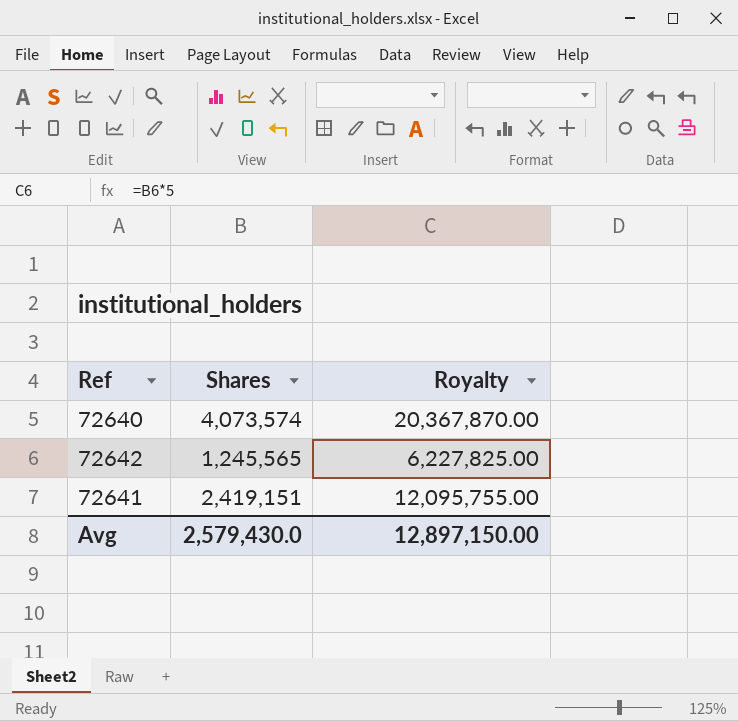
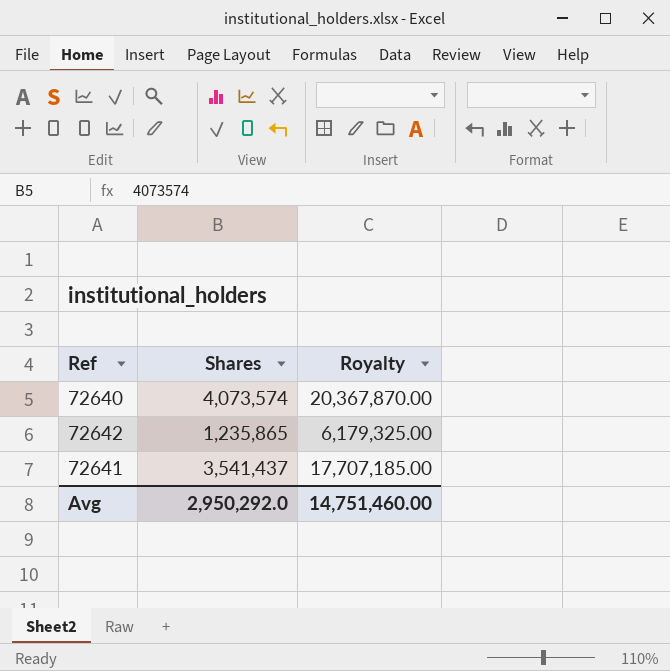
72642 | Shares: 1,245,565 -> 1,235,865
72642 | Royalty: 6,227,825.00 -> 6,179,325.00
72641 | Shares: 2,419,151 -> 3,541,437
72641 | Royalty: 12,095,755.00 -> 17,707,185.00
Avg | Shares: 2,579,430.0 -> 2,950,292.0
Avg | Royalty: 12,897,150.00 -> 14,751,460.00

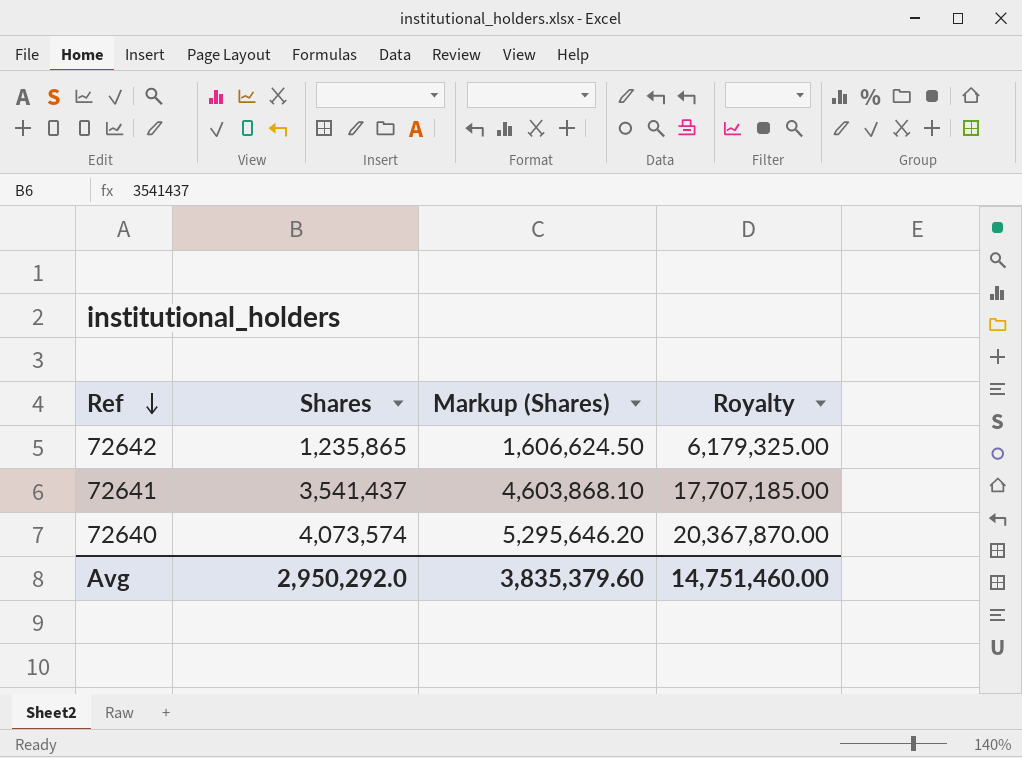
row order: none -> Ref descending
column Markup (Shares) | formula: none -> [Shares] * 1.3

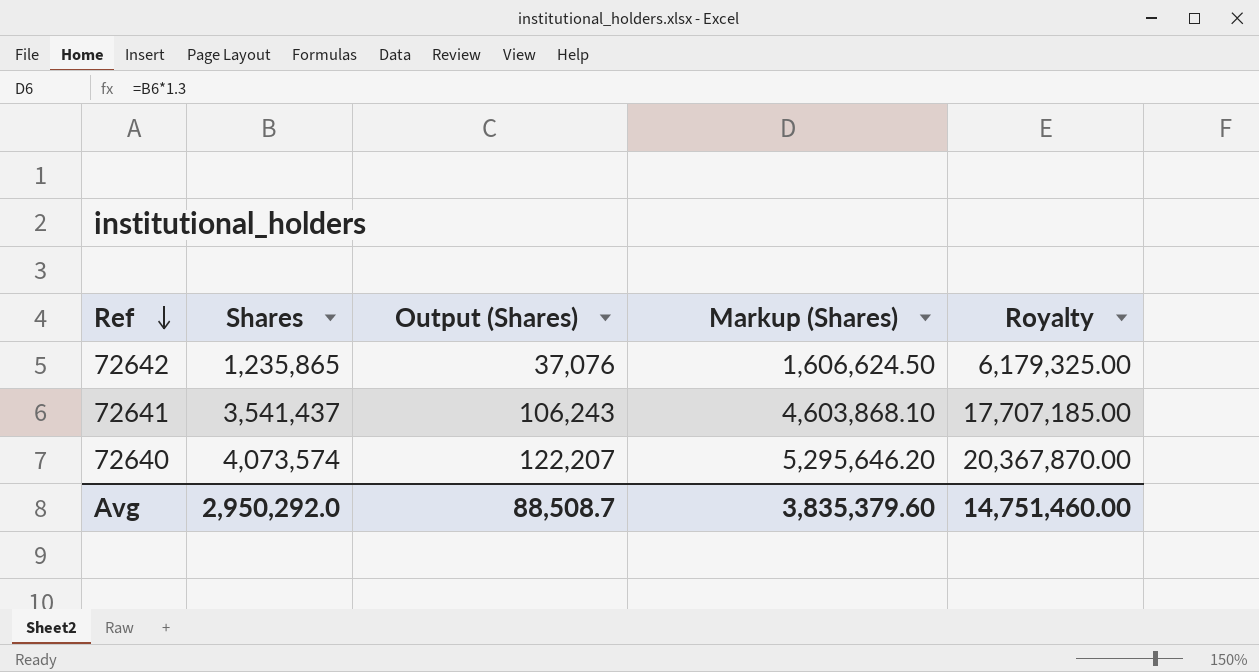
column Output (Shares) | formula: none -> [Shares] * 0.03

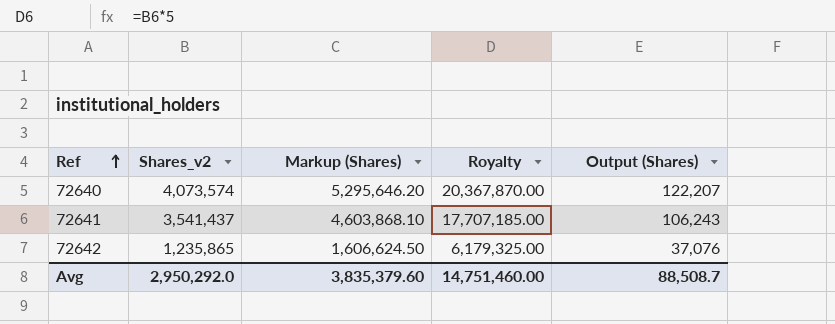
row order: Ref descending -> Ref ascending
column name: Shares -> Shares_v2
column Output (Shares) | position: 3 -> 5

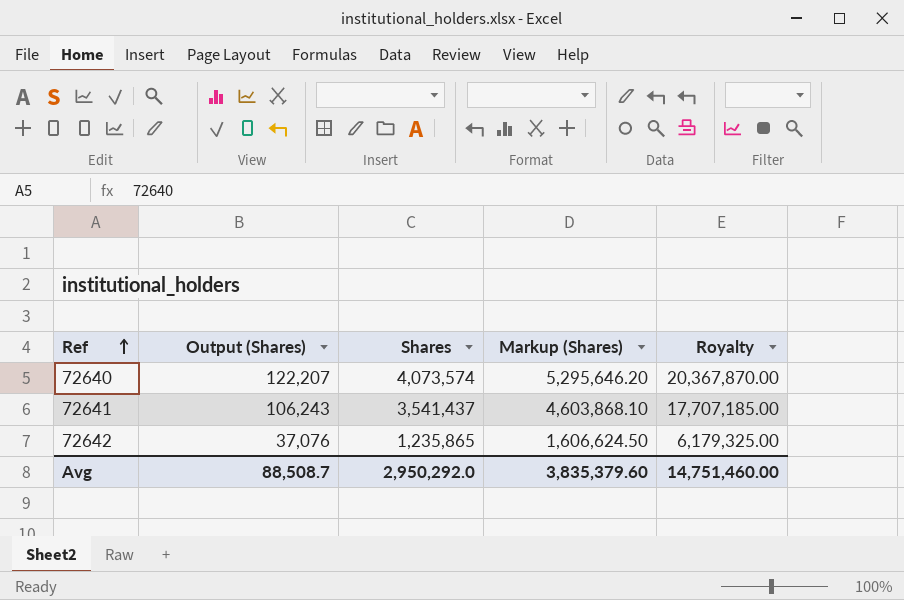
column Output (Shares) | position: 5 -> 2
column name: Shares_v2 -> Shares

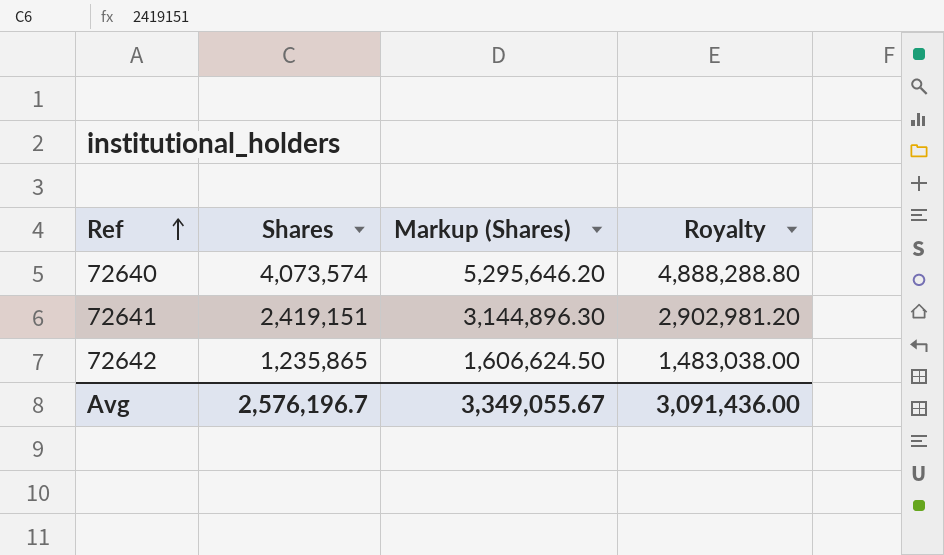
column Output (Shares) | formula: [Shares] * 0.03 -> none
column Royalty | formula: [Shares] * 5 -> [Shares] * 1.2
72641 | Shares: 3,541,437 -> 2,419,151
72641 | Markup (Shares): 4,603,868.10 -> 3,144,896.30
Avg | Shares: 2,950,292.0 -> 2,576,196.7
Avg | Markup (Shares): 3,835,379.60 -> 3,349,055.67
Avg | Royalty: 14,751,460.00 -> 3,091,436.00

